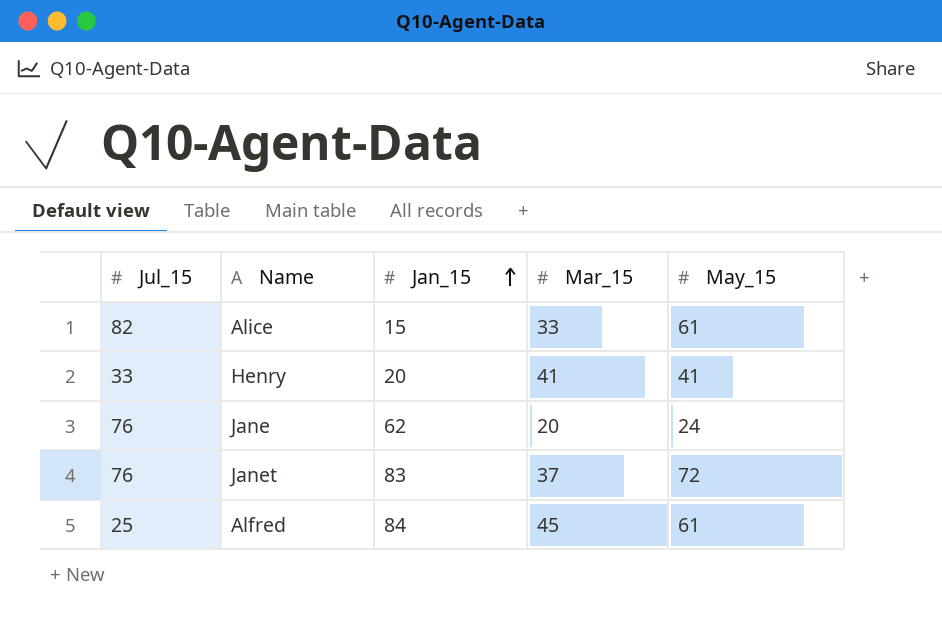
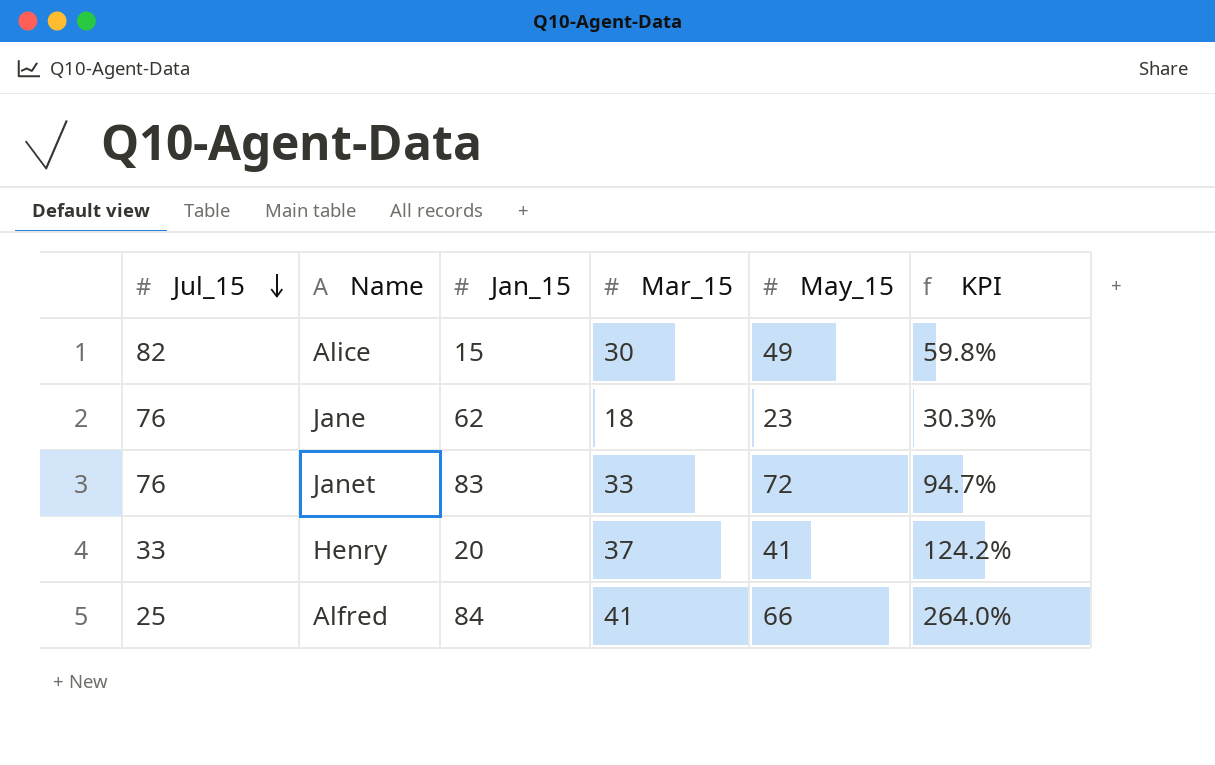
row order: Jan_15 ascending -> Jul_15 descending
column KPI | formula: none -> [May_15] / [Jul_15]
Alice | Mar_15: 33 -> 30
Alice | May_15: 61 -> 49
Jane | Mar_15: 20 -> 18
Jane | May_15: 24 -> 23
Janet | Mar_15: 37 -> 33
Henry | Mar_15: 41 -> 37
Alfred | Mar_15: 45 -> 41
Alfred | May_15: 61 -> 66

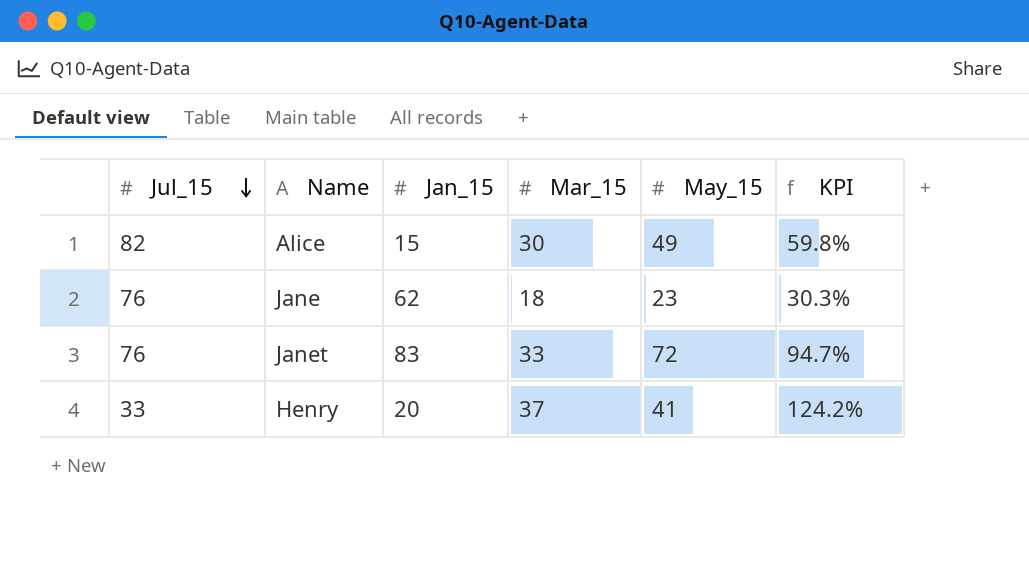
row Alfred: 25 | 84 | 41 | 66 | 264.0% -> none

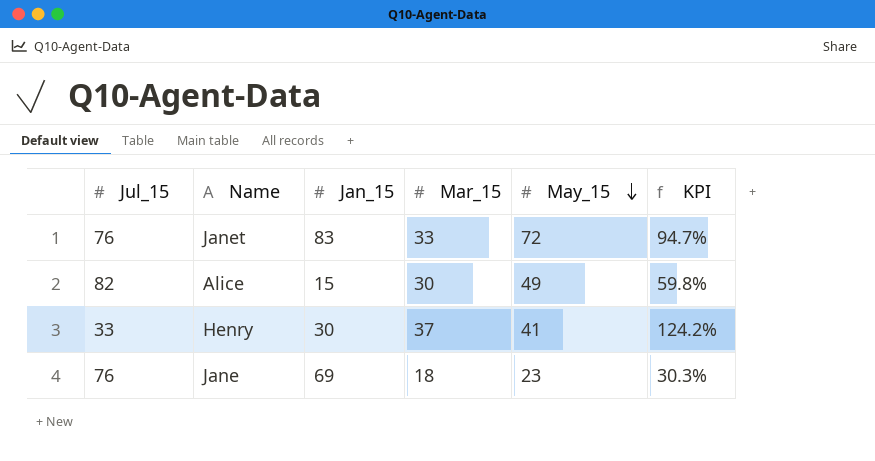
row order: Jul_15 descending -> May_15 descending
Henry | Jan_15: 20 -> 30
Jane | Jan_15: 62 -> 69

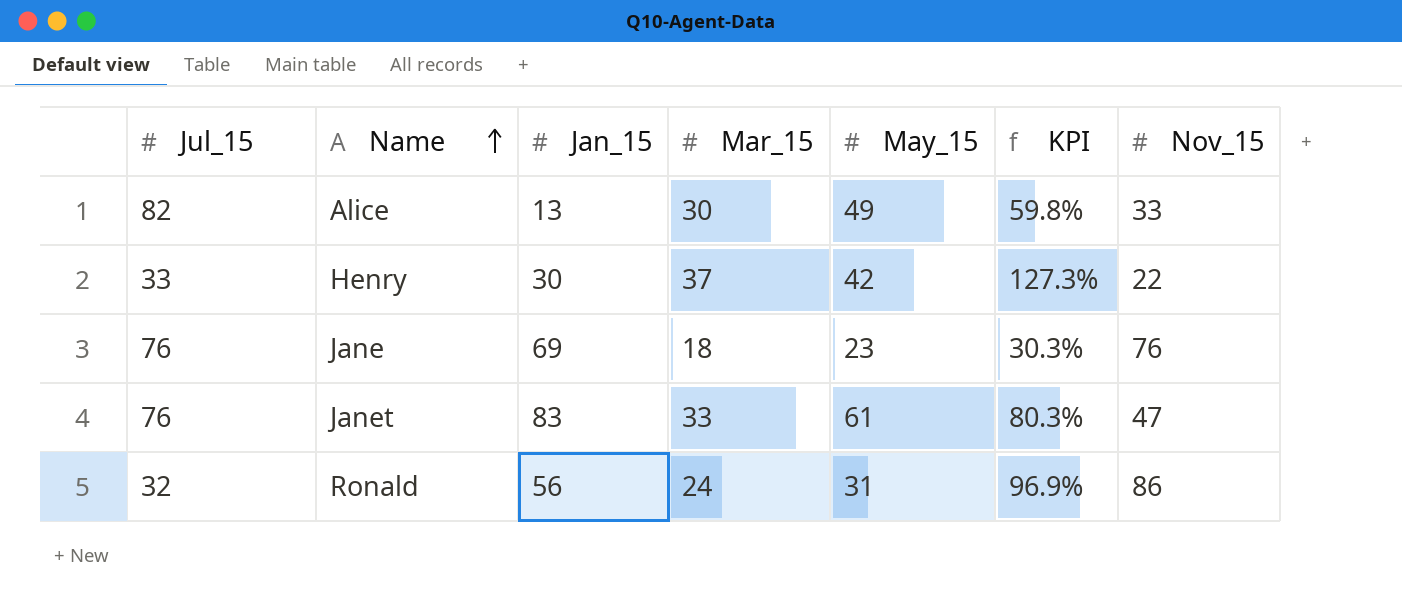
row order: May_15 descending -> Name ascending
column Nov_15 | position: none -> 7
Alice | Jan_15: 15 -> 13
Henry | May_15: 41 -> 42
Henry | KPI: 124.2% -> 127.3%
Janet | May_15: 72 -> 61
Janet | KPI: 94.7% -> 80.3%
row Ronald: none -> 32 | 56 | 24 | 31 | 96.9% | 86

